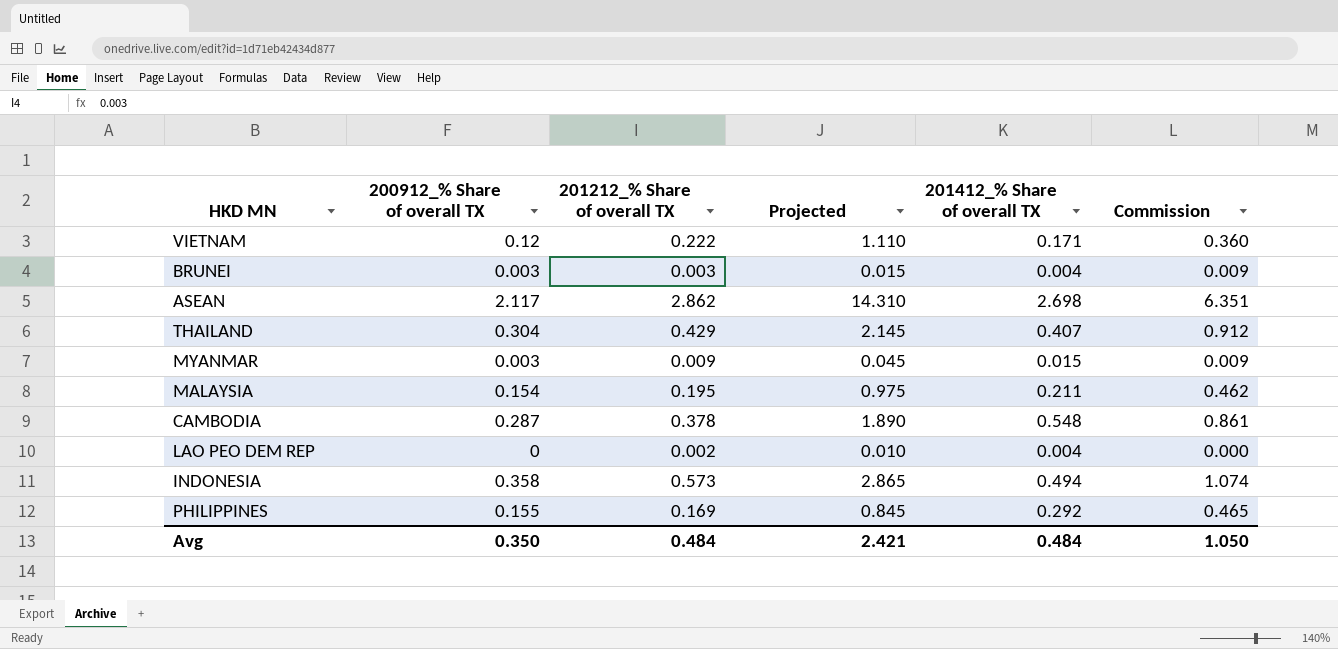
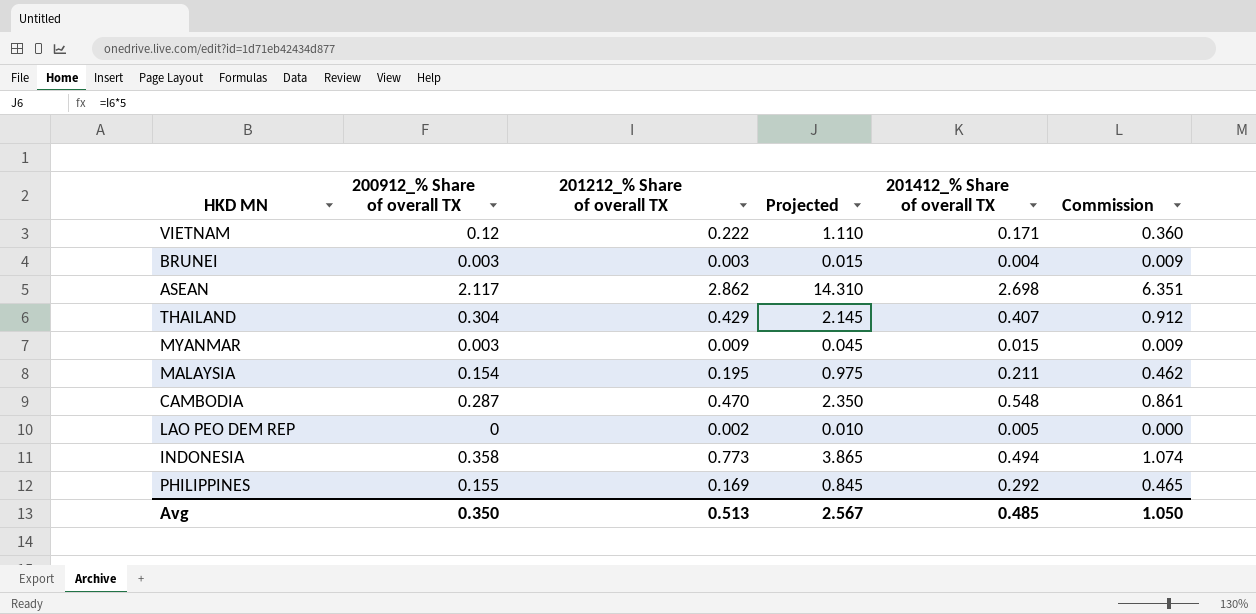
CAMBODIA | 201212_% Share of overall TX: 0.378 -> 0.470
CAMBODIA | Projected: 1.890 -> 2.350
LAO PEO DEM REP | 201412_% Share of overall TX: 0.004 -> 0.005
INDONESIA | 201212_% Share of overall TX: 0.573 -> 0.773
INDONESIA | Projected: 2.865 -> 3.865
Avg | 201212_% Share of overall TX: 0.484 -> 0.513
Avg | Projected: 2.421 -> 2.567
Avg | 201412_% Share of overall TX: 0.484 -> 0.485

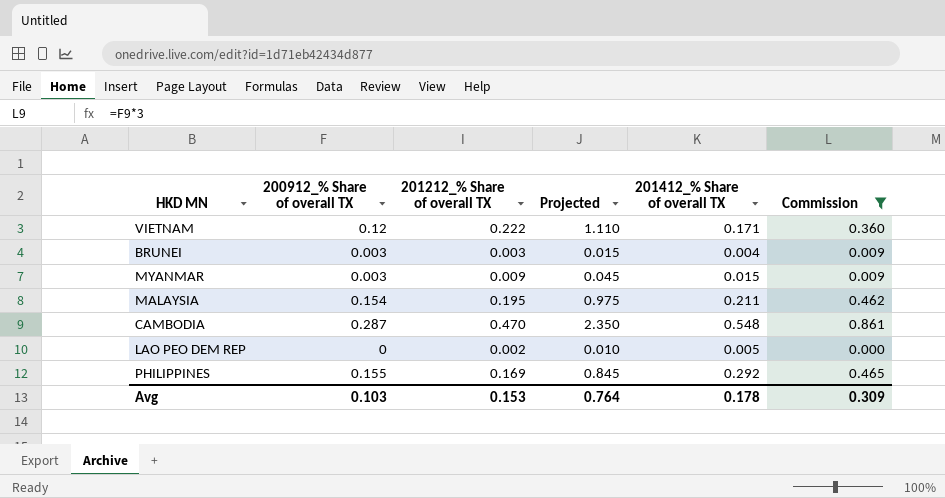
filter: none -> Commission <= 0.861
Avg | 200912_% Share of overall TX: 0.350 -> 0.103
Avg | 201212_% Share of overall TX: 0.513 -> 0.153
Avg | Projected: 2.567 -> 0.764
Avg | 201412_% Share of overall TX: 0.485 -> 0.178
Avg | Commission: 1.050 -> 0.309

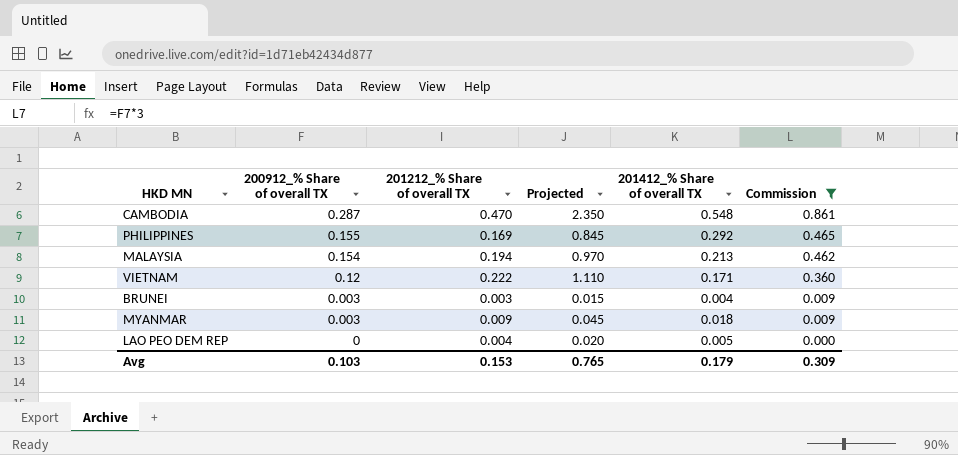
row order: none -> 200912_% Share of overall TX descending
MALAYSIA | 201212_% Share of overall TX: 0.195 -> 0.194
MALAYSIA | Projected: 0.975 -> 0.970
MALAYSIA | 201412_% Share of overall TX: 0.211 -> 0.213
MYANMAR | 201412_% Share of overall TX: 0.015 -> 0.018
LAO PEO DEM REP | 201212_% Share of overall TX: 0.002 -> 0.004
LAO PEO DEM REP | Projected: 0.010 -> 0.020
Avg | Projected: 0.764 -> 0.765
Avg | 201412_% Share of overall TX: 0.178 -> 0.179

